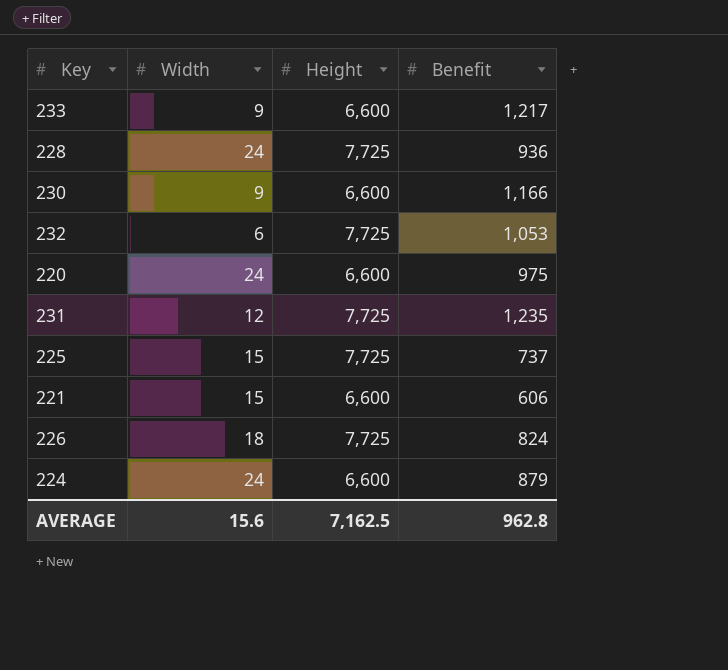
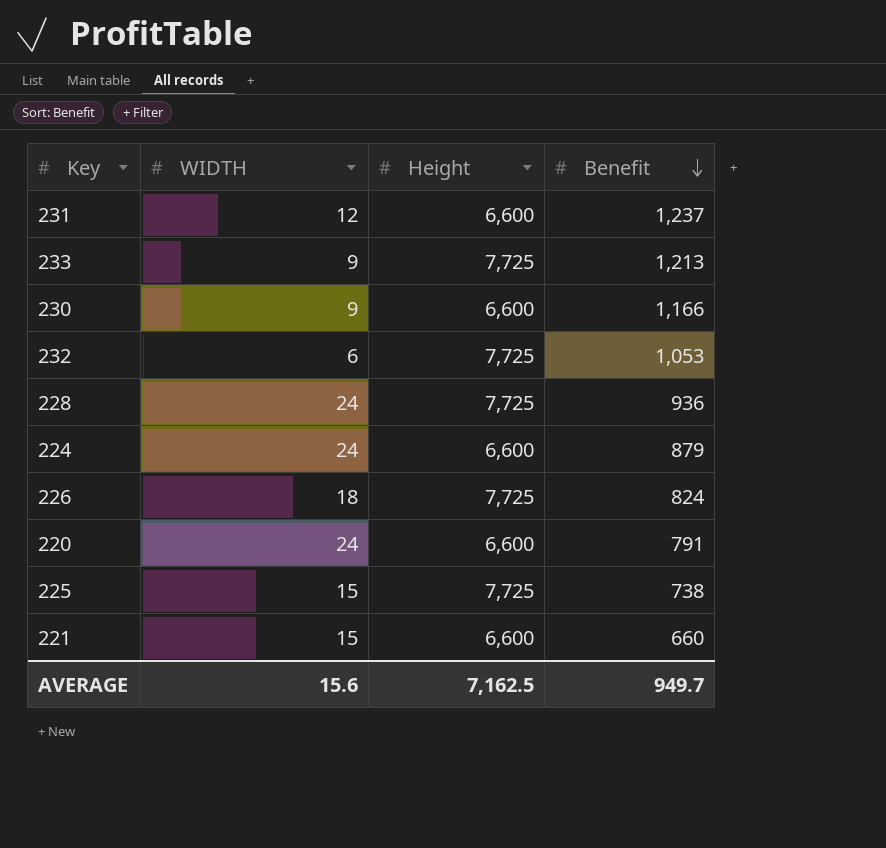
row order: none -> Benefit descending
column name: Width -> WIDTH
231 | Height: 7,725 -> 6,600
231 | Benefit: 1,235 -> 1,237
233 | Height: 6,600 -> 7,725
233 | Benefit: 1,217 -> 1,213
220 | Benefit: 975 -> 791
225 | Benefit: 737 -> 738
221 | Benefit: 606 -> 660
AVERAGE | Benefit: 962.8 -> 949.7

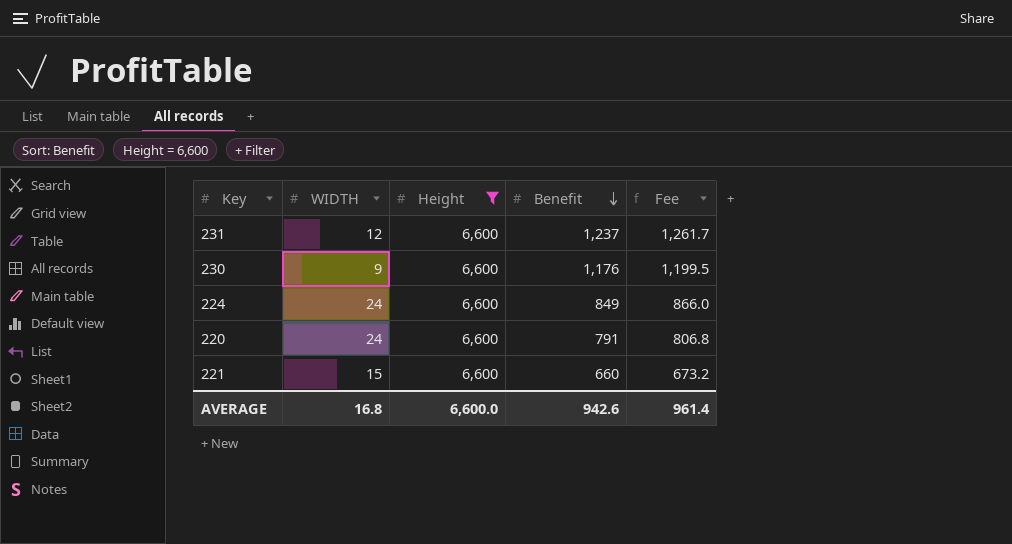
filter: none -> Height = 6,600
column Fee | formula: none -> [Benefit] * 1.02
230 | Benefit: 1,166 -> 1,176
224 | Benefit: 879 -> 849
AVERAGE | WIDTH: 15.6 -> 16.8
AVERAGE | Height: 7,162.5 -> 6,600.0
AVERAGE | Benefit: 949.7 -> 942.6

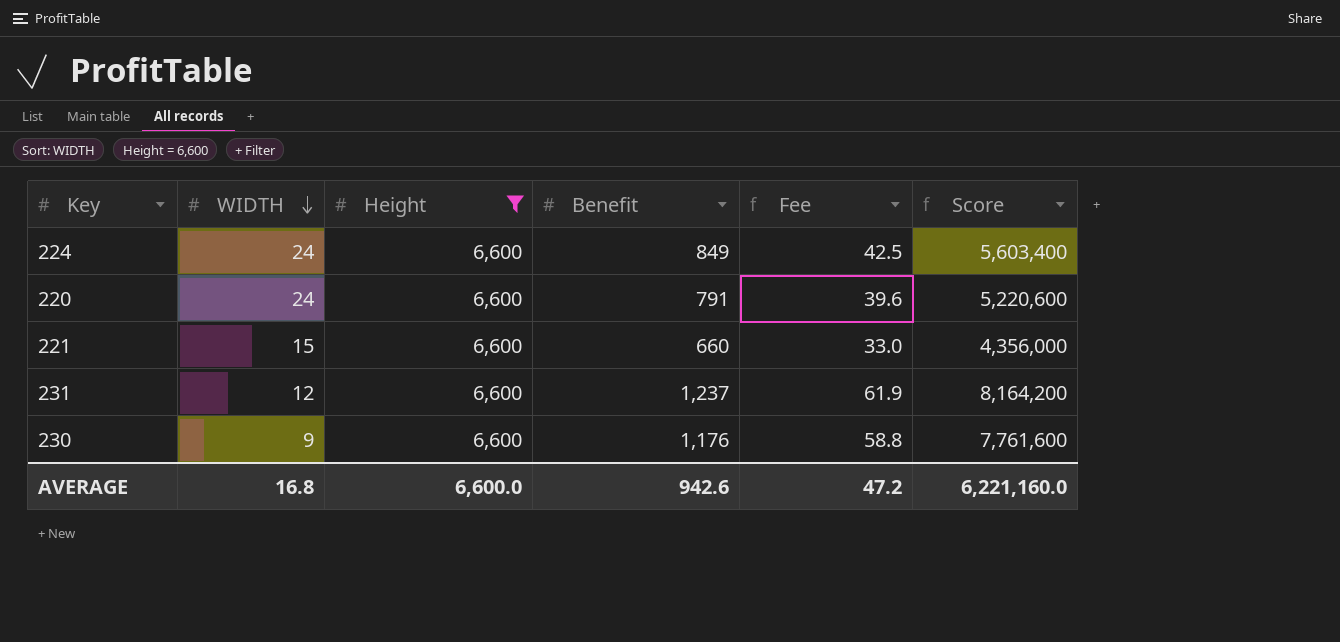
row order: Benefit descending -> WIDTH descending
column Fee | formula: [Benefit] * 1.02 -> [Benefit] * 0.05
column Score | formula: none -> [Height] * [Benefit]
AVERAGE | Fee: 961.4 -> 47.2

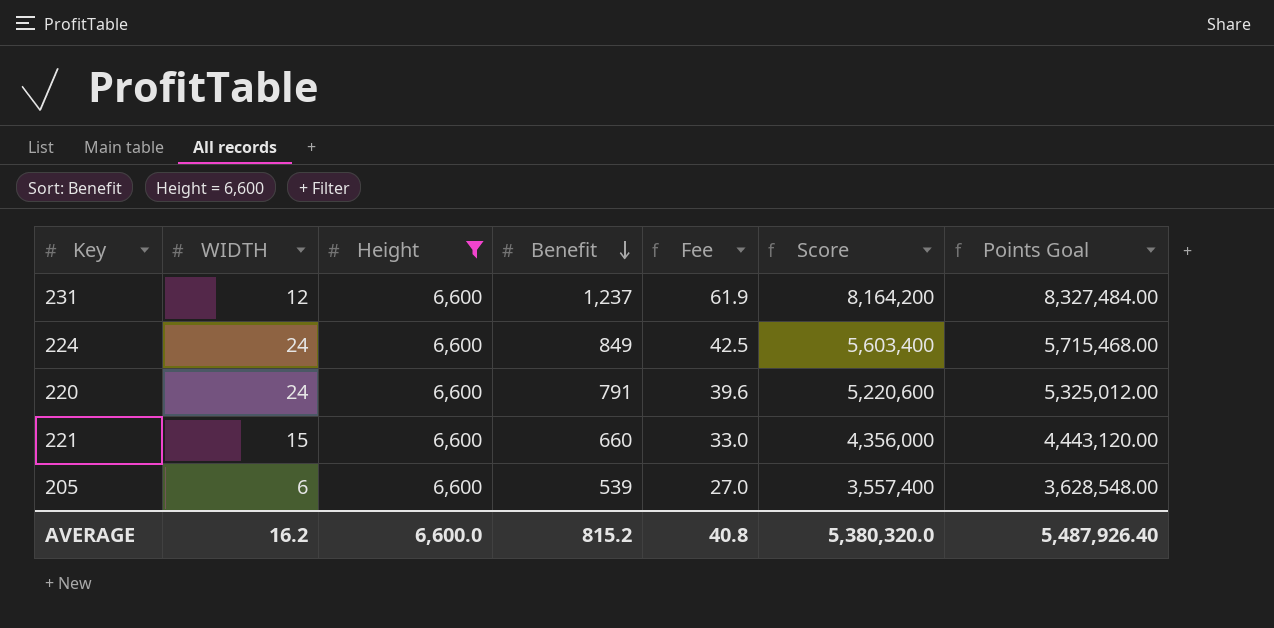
row order: WIDTH descending -> Benefit descending
column Points Goal | formula: none -> [Score] * 1.02
row 230: 9 | 6,600 | 1,176 | 58.8 | 7,761,600 -> none
row 205: none -> 6 | 6,600 | 539 | 27.0 | 3,557,400 | 3,628,548.00
AVERAGE | WIDTH: 16.8 -> 16.2
AVERAGE | Benefit: 942.6 -> 815.2
AVERAGE | Fee: 47.2 -> 40.8
AVERAGE | Score: 6,221,160.0 -> 5,380,320.0

